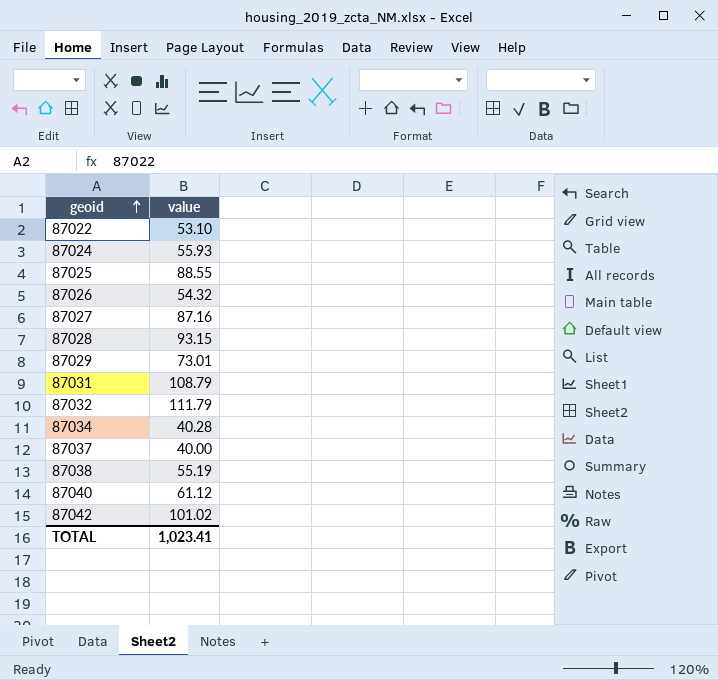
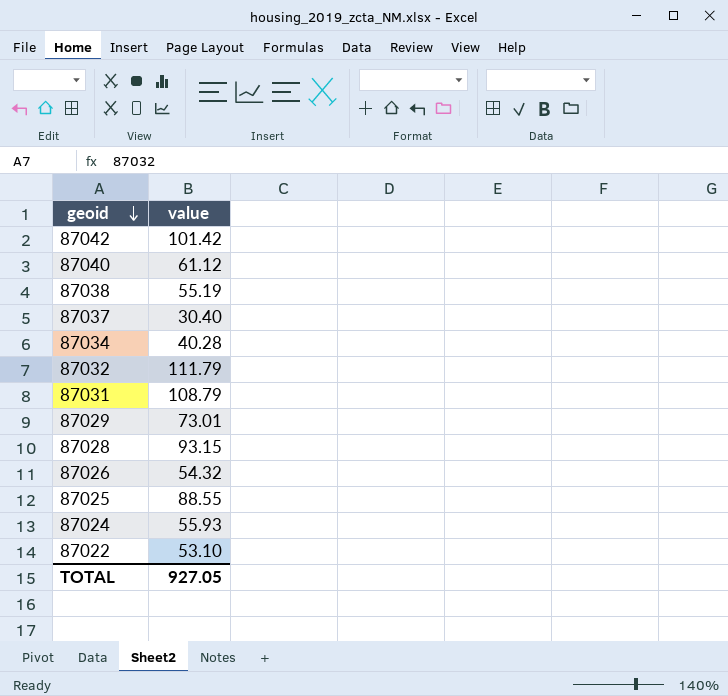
row order: geoid ascending -> geoid descending
row 87027: 87.16 -> none
87042 | value: 101.02 -> 101.42
87037 | value: 40.00 -> 30.40
TOTAL | value: 1,023.41 -> 927.05

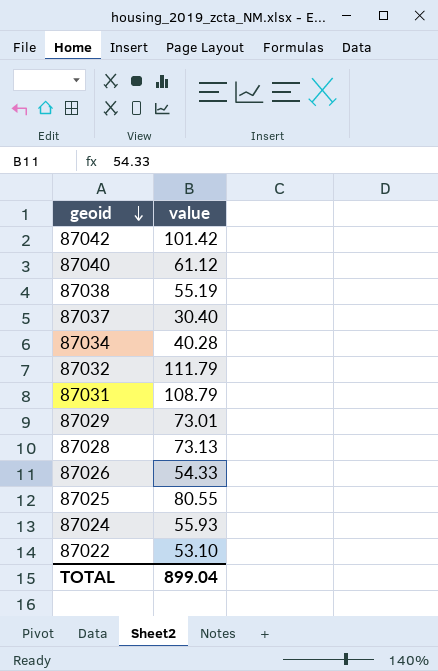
87028 | value: 93.15 -> 73.13
87026 | value: 54.32 -> 54.33
87025 | value: 88.55 -> 80.55
TOTAL | value: 927.05 -> 899.04

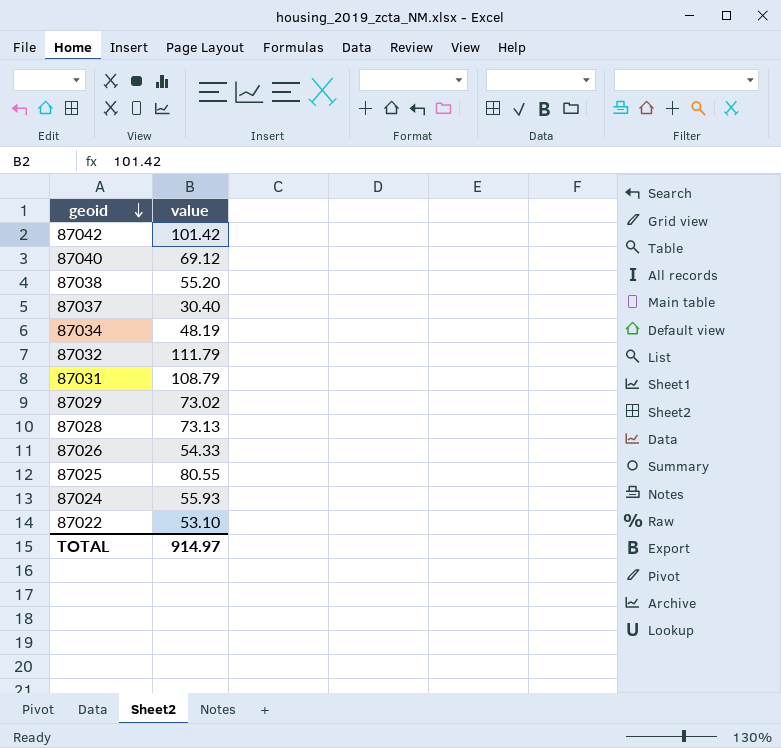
87040 | value: 61.12 -> 69.12
87038 | value: 55.19 -> 55.20
87034 | value: 40.28 -> 48.19
87029 | value: 73.01 -> 73.02
TOTAL | value: 899.04 -> 914.97

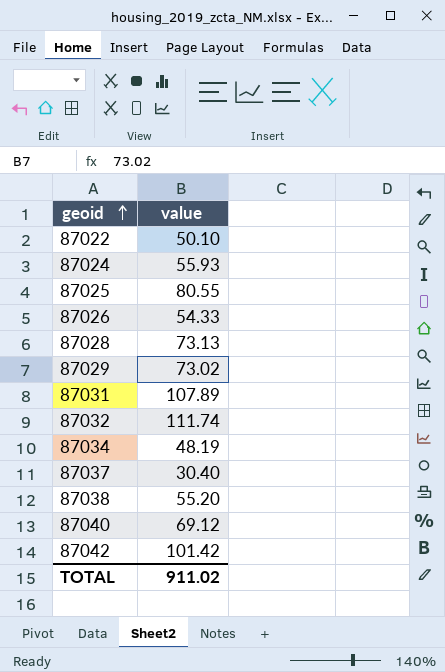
row order: geoid descending -> geoid ascending
87022 | value: 53.10 -> 50.10
87031 | value: 108.79 -> 107.89
87032 | value: 111.79 -> 111.74
TOTAL | value: 914.97 -> 911.02

